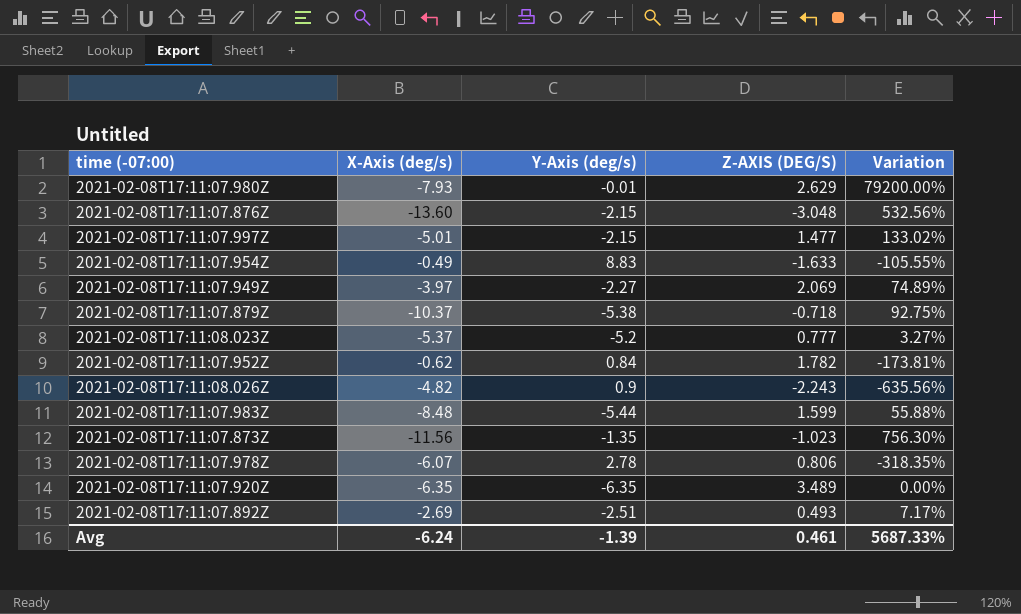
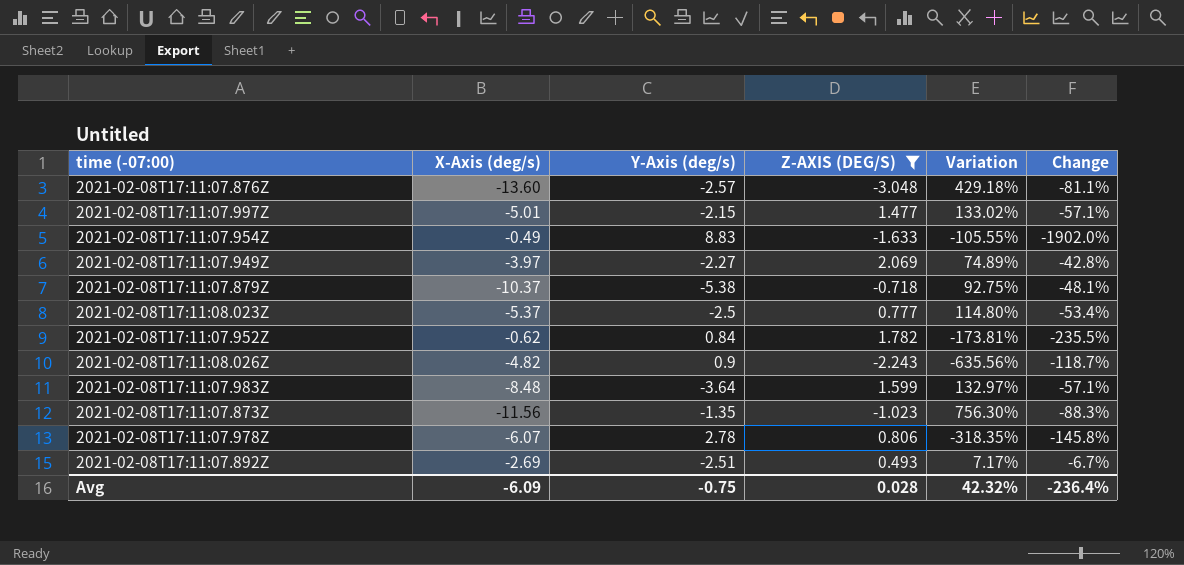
filter: none -> Z-AXIS (DEG/S) <= 2.069
column Change | formula: none -> ([Y-Axis (deg/s)] - [X-Axis (deg/s)]) / [X-Axis (deg/s)]
2021-02-08T17:11:07.876Z | Y-Axis (deg/s): -2.15 -> -2.57
2021-02-08T17:11:07.876Z | Variation: 532.56% -> 429.18%
2021-02-08T17:11:08.023Z | Y-Axis (deg/s): -5.2 -> -2.5
2021-02-08T17:11:08.023Z | Variation: 3.27% -> 114.80%
2021-02-08T17:11:07.983Z | Y-Axis (deg/s): -5.44 -> -3.64
2021-02-08T17:11:07.983Z | Variation: 55.88% -> 132.97%
Avg | X-Axis (deg/s): -6.24 -> -6.09
Avg | Y-Axis (deg/s): -1.39 -> -0.75
Avg | Z-AXIS (DEG/S): 0.461 -> 0.028
Avg | Variation: 5687.33% -> 42.32%

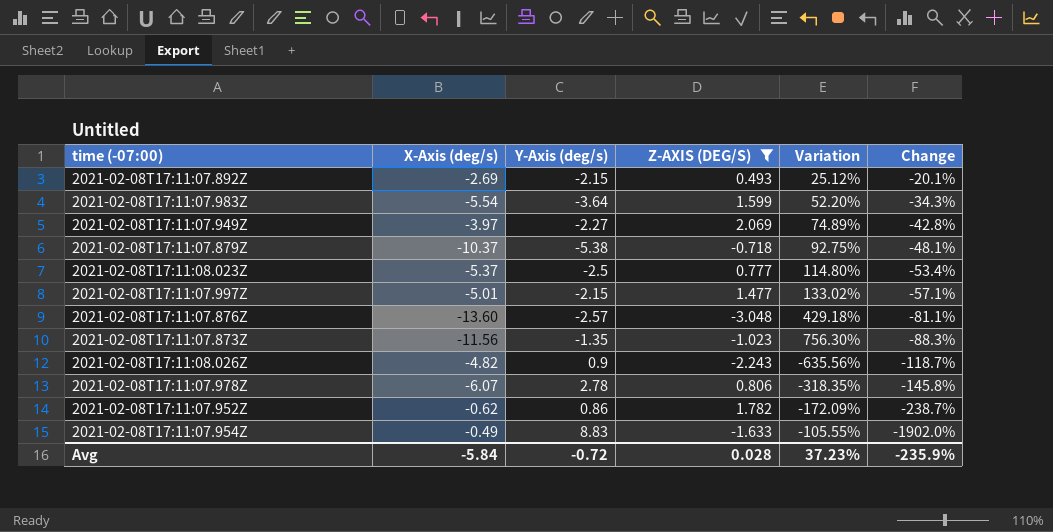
row order: none -> Change descending
2021-02-08T17:11:07.892Z | Y-Axis (deg/s): -2.51 -> -2.15
2021-02-08T17:11:07.892Z | Variation: 7.17% -> 25.12%
2021-02-08T17:11:07.892Z | Change: -6.7% -> -20.1%
2021-02-08T17:11:07.983Z | X-Axis (deg/s): -8.48 -> -5.54
2021-02-08T17:11:07.983Z | Variation: 132.97% -> 52.20%
2021-02-08T17:11:07.983Z | Change: -57.1% -> -34.3%
2021-02-08T17:11:07.952Z | Y-Axis (deg/s): 0.84 -> 0.86
2021-02-08T17:11:07.952Z | Variation: -173.81% -> -172.09%
2021-02-08T17:11:07.952Z | Change: -235.5% -> -238.7%
Avg | X-Axis (deg/s): -6.09 -> -5.84
Avg | Y-Axis (deg/s): -0.75 -> -0.72
Avg | Variation: 42.32% -> 37.23%
Avg | Change: -236.4% -> -235.9%

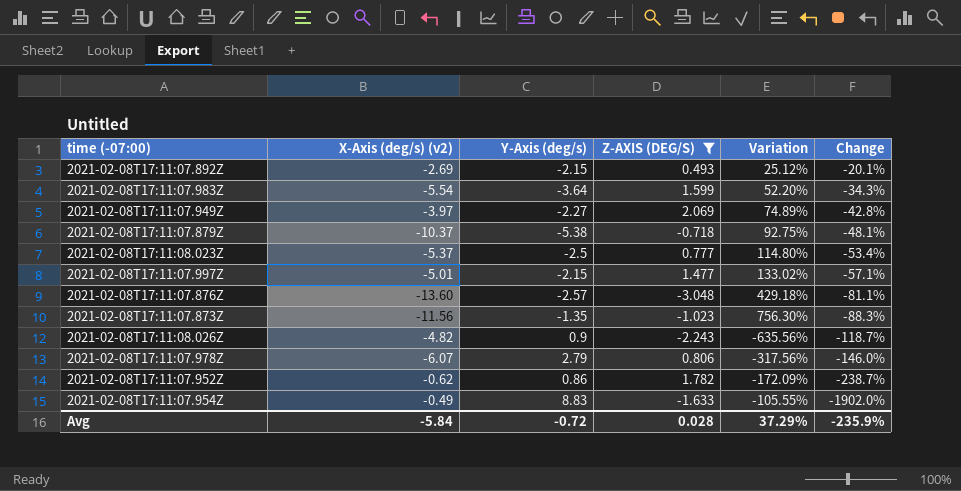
column name: X-Axis (deg/s) -> X-Axis (deg/s) (v2)
2021-02-08T17:11:07.978Z | Y-Axis (deg/s): 2.78 -> 2.79
2021-02-08T17:11:07.978Z | Variation: -318.35% -> -317.56%
2021-02-08T17:11:07.978Z | Change: -145.8% -> -146.0%
Avg | Variation: 37.23% -> 37.29%

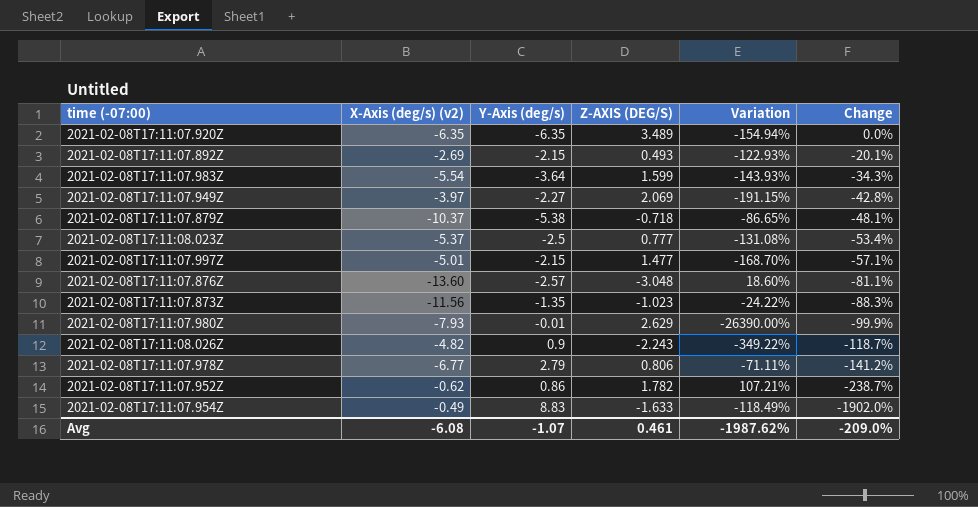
filter: Z-AXIS (DEG/S) <= 2.069 -> none
column Variation | formula: ([X-Axis (deg/s) (v2)] - [Y-Axis (deg/s)]) / [Y-Axis (deg/s)] -> ([Z-AXIS (DEG/S)] - [Y-Axis (deg/s)]) / [Y-Axis (deg/s)]
2021-02-08T17:11:07.978Z | X-Axis (deg/s) (v2): -6.07 -> -6.77
2021-02-08T17:11:07.978Z | Change: -146.0% -> -141.2%
Avg | X-Axis (deg/s) (v2): -5.84 -> -6.08
Avg | Y-Axis (deg/s): -0.72 -> -1.07
Avg | Z-AXIS (DEG/S): 0.028 -> 0.461
Avg | Variation: 37.29% -> -1987.62%
Avg | Change: -235.9% -> -209.0%

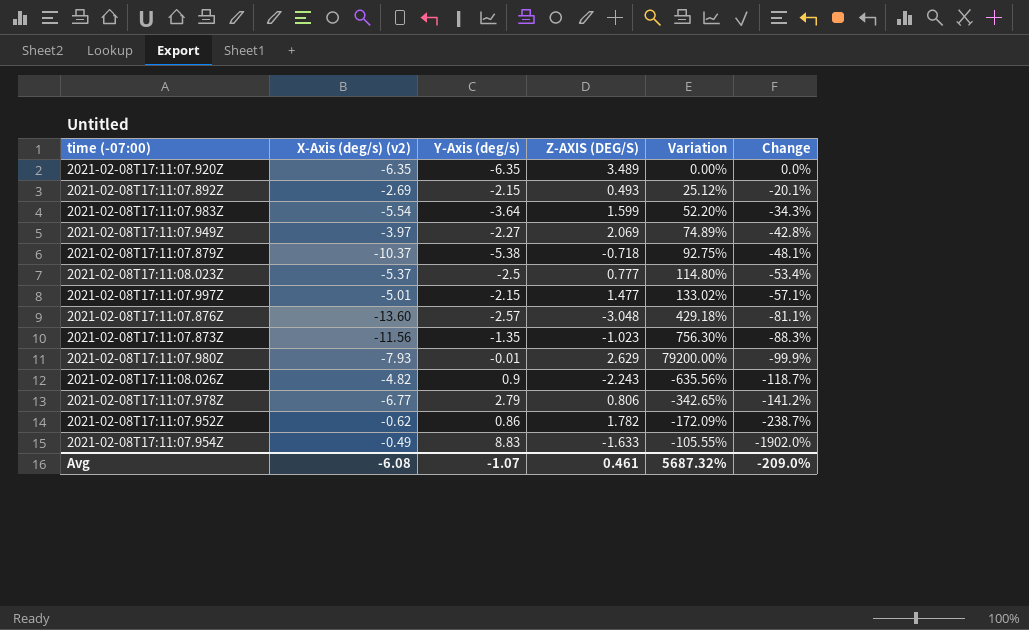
column Variation | formula: ([Z-AXIS (DEG/S)] - [Y-Axis (deg/s)]) / [Y-Axis (deg/s)] -> ([X-Axis (deg/s) (v2)] - [Y-Axis (deg/s)]) / [Y-Axis (deg/s)]
Avg | Variation: -1987.62% -> 5687.32%

